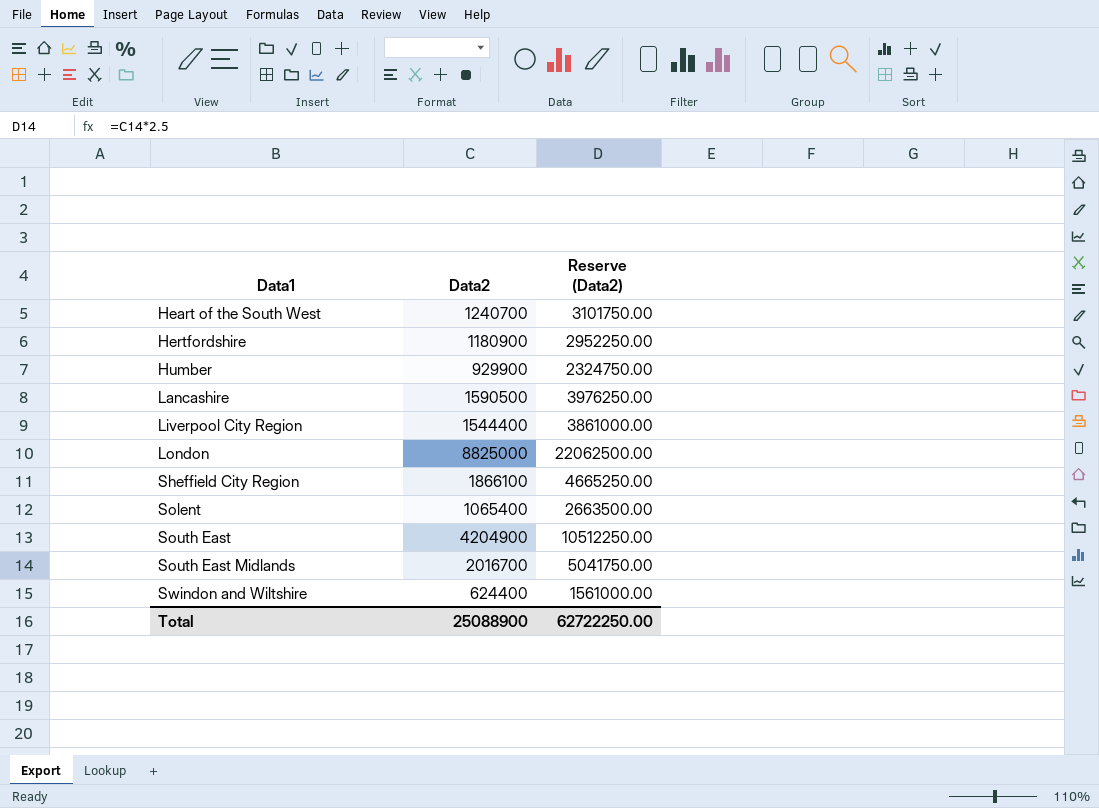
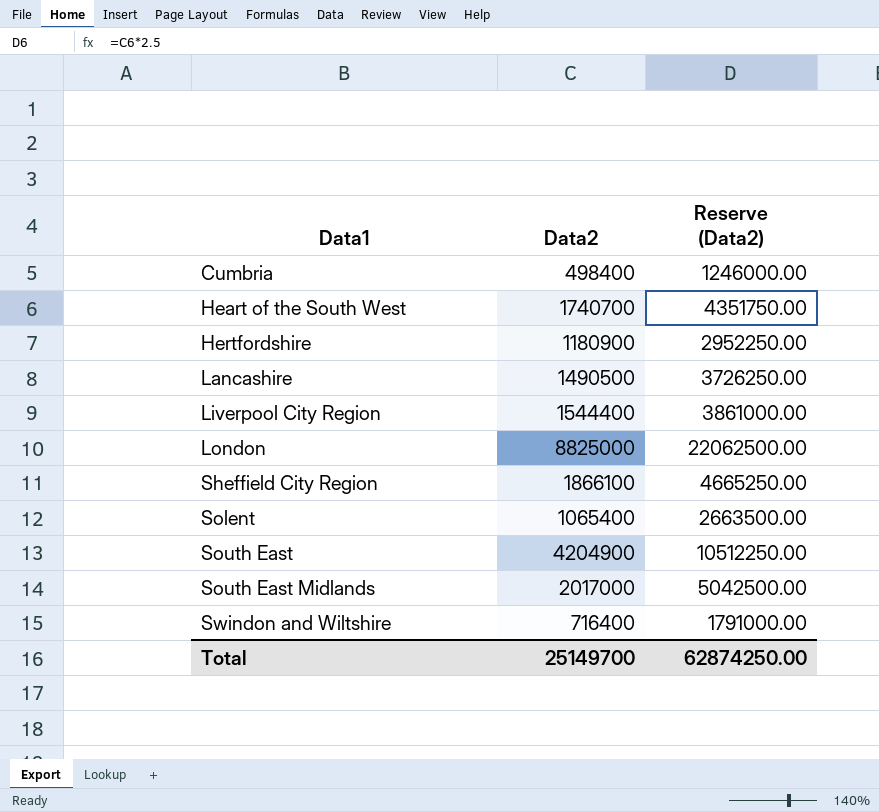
row Humber: 929900 | 2324750.00 -> none
row Cumbria: none -> 498400 | 1246000.00
Heart of the South West | Data2: 1240700 -> 1740700
Heart of the South West | Reserve (Data2): 3101750.00 -> 4351750.00
Lancashire | Data2: 1590500 -> 1490500
Lancashire | Reserve (Data2): 3976250.00 -> 3726250.00
South East Midlands | Data2: 2016700 -> 2017000
South East Midlands | Reserve (Data2): 5041750.00 -> 5042500.00
Swindon and Wiltshire | Data2: 624400 -> 716400
Swindon and Wiltshire | Reserve (Data2): 1561000.00 -> 1791000.00
Total | Data2: 25088900 -> 25149700
Total | Reserve (Data2): 62722250.00 -> 62874250.00

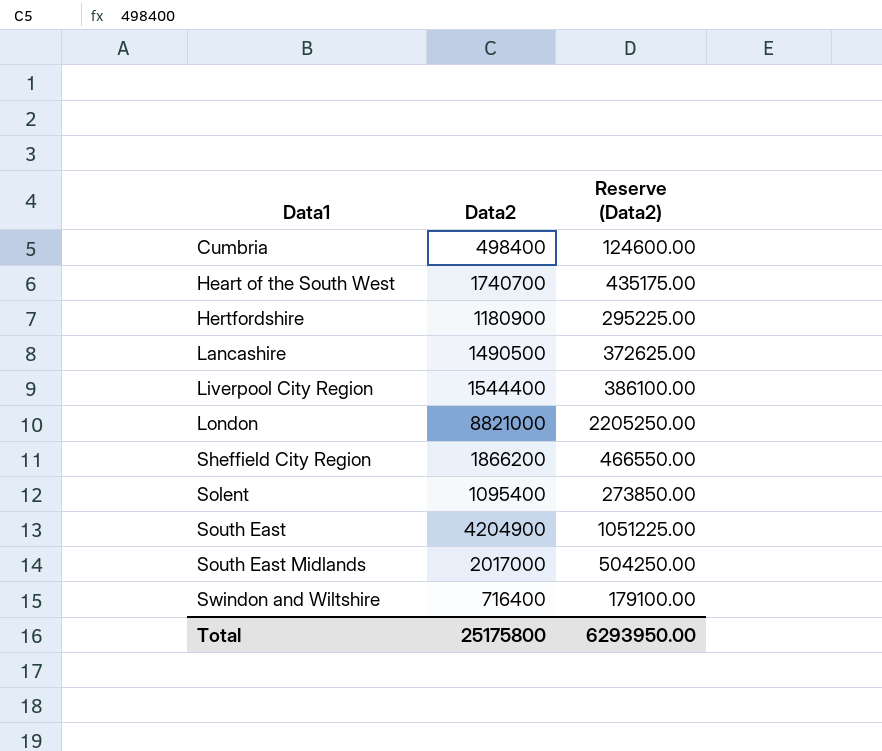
column Reserve (Data2) | formula: [Data2] * 2.5 -> [Data2] * 0.25
London | Data2: 8825000 -> 8821000
Sheffield City Region | Data2: 1866100 -> 1866200
Solent | Data2: 1065400 -> 1095400
Total | Data2: 25149700 -> 25175800
Total | Reserve (Data2): 62874250.00 -> 6293950.00

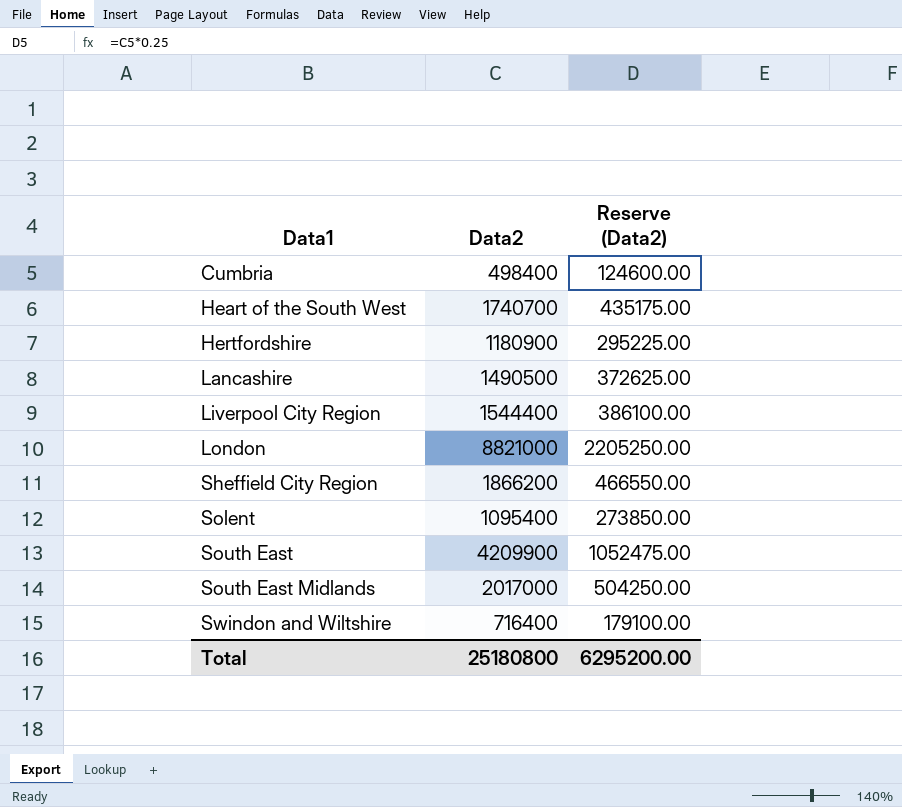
South East | Data2: 4204900 -> 4209900
South East | Reserve (Data2): 1051225.00 -> 1052475.00
Total | Data2: 25175800 -> 25180800
Total | Reserve (Data2): 6293950.00 -> 6295200.00

